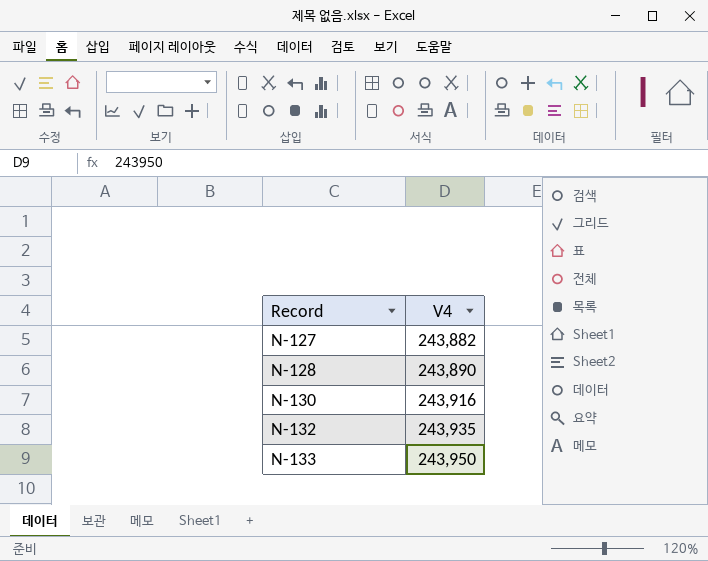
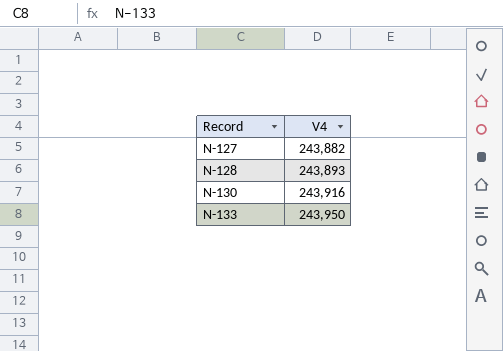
row N-132: 243,935 -> none
N-128 | V4: 243,890 -> 243,893

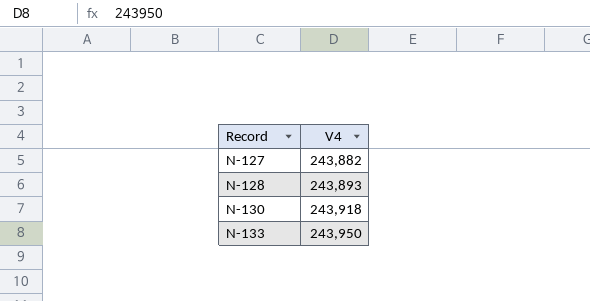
N-130 | V4: 243,916 -> 243,918

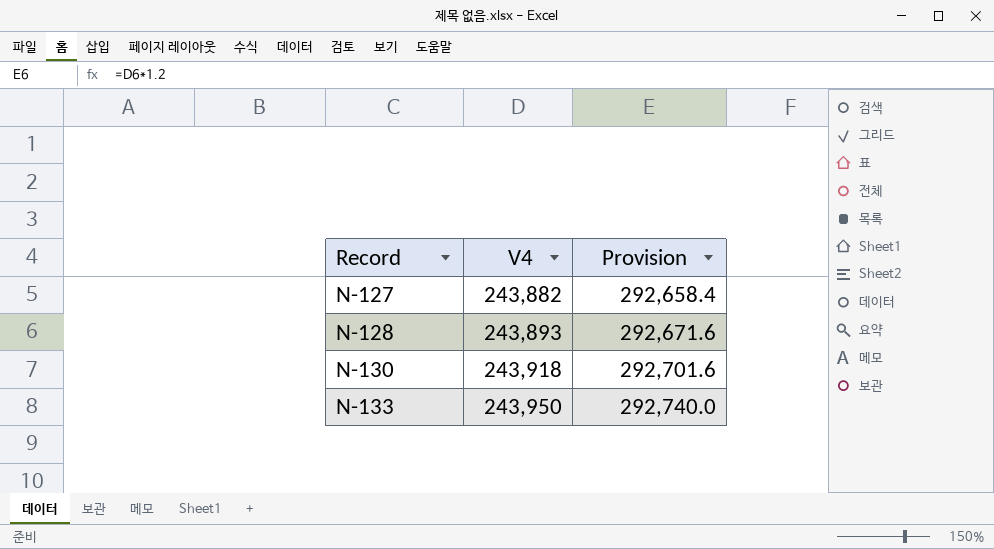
column Provision | formula: none -> [V4] * 1.2

